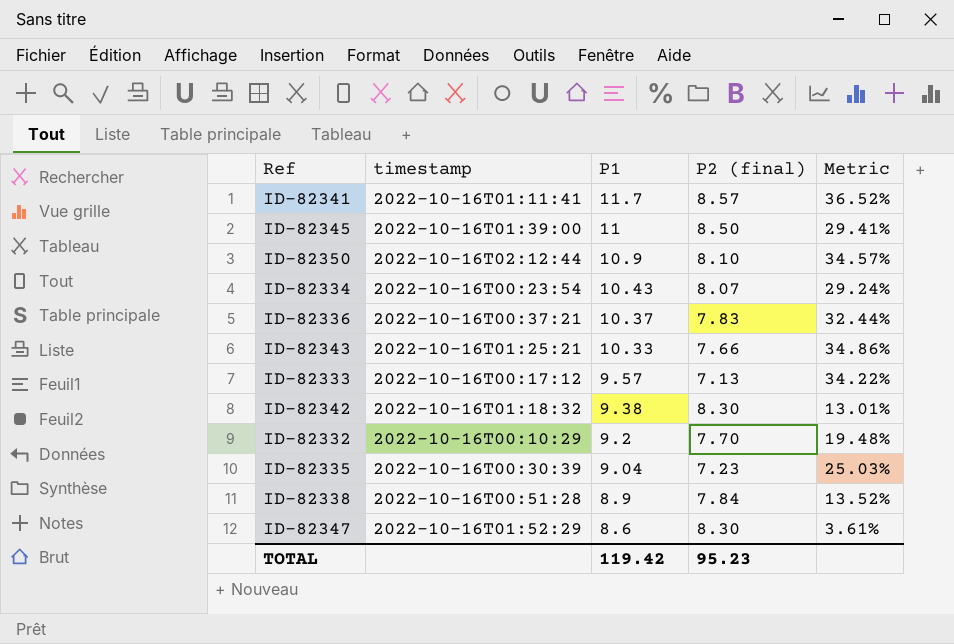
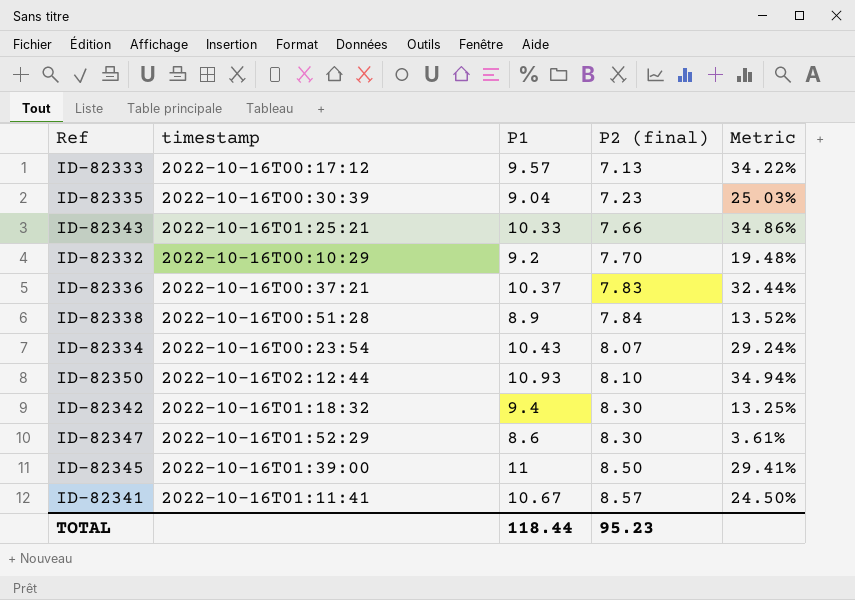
row order: P1 descending -> P2 (final) ascending
ID-82350 | P1: 10.9 -> 10.93
ID-82350 | Metric: 34.57% -> 34.94%
ID-82342 | P1: 9.38 -> 9.4
ID-82342 | Metric: 13.01% -> 13.25%
ID-82341 | P1: 11.7 -> 10.67
ID-82341 | Metric: 36.52% -> 24.50%
TOTAL | P1: 119.42 -> 118.44

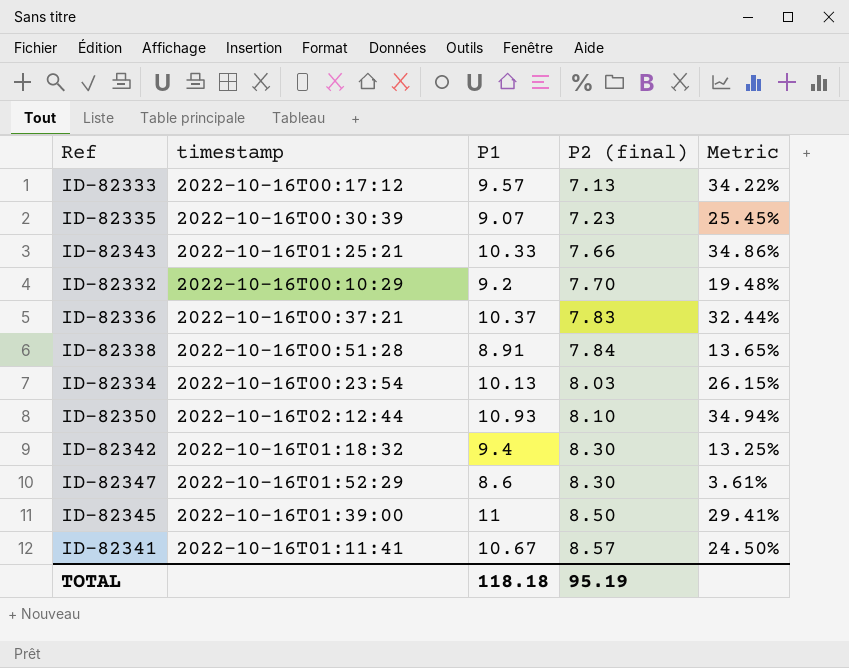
ID-82335 | P1: 9.04 -> 9.07
ID-82335 | Metric: 25.03% -> 25.45%
ID-82338 | P1: 8.9 -> 8.91
ID-82338 | Metric: 13.52% -> 13.65%
ID-82334 | P1: 10.43 -> 10.13
ID-82334 | P2 (final): 8.07 -> 8.03
ID-82334 | Metric: 29.24% -> 26.15%
TOTAL | P1: 118.44 -> 118.18
TOTAL | P2 (final): 95.23 -> 95.19

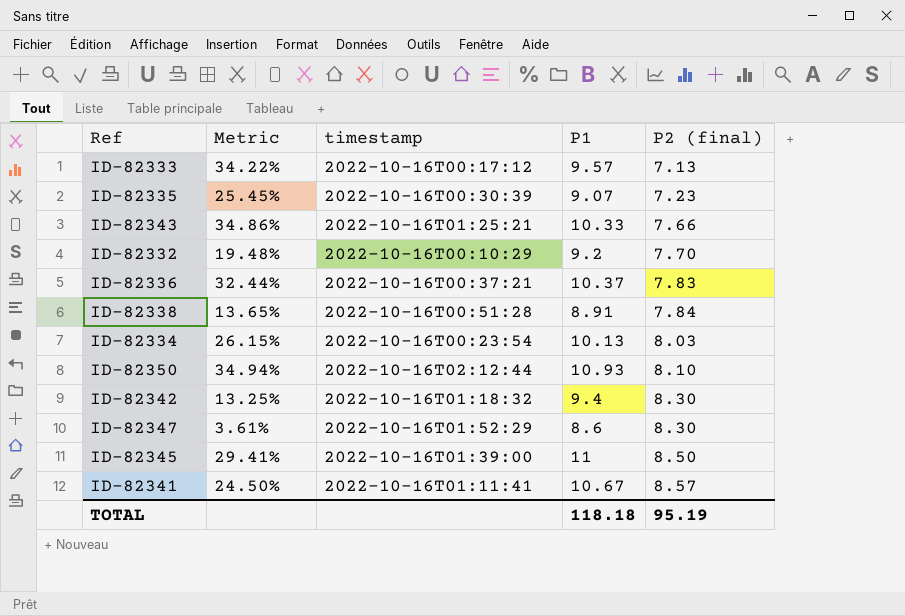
column Metric | position: 5 -> 2

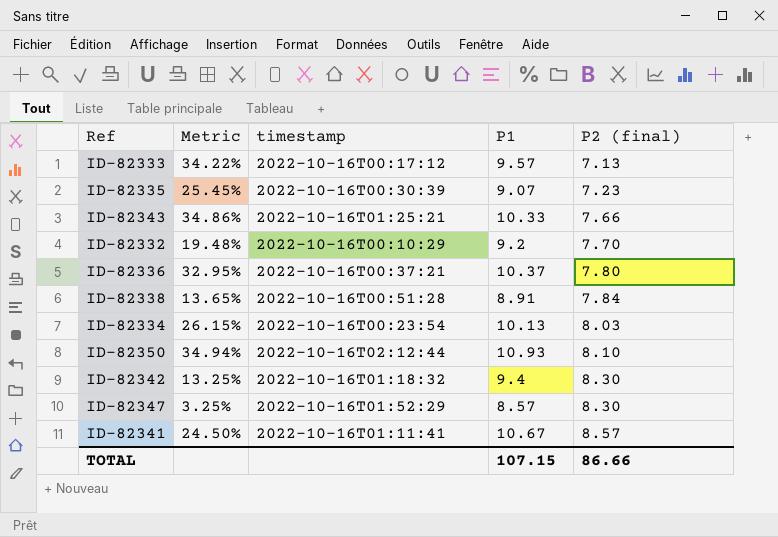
row ID-82345: 29.41% | 2022-10-16T01:39:00 | 11 | 8.50 -> none
ID-82336 | Metric: 32.44% -> 32.95%
ID-82336 | P2 (final): 7.83 -> 7.80
ID-82347 | Metric: 3.61% -> 3.25%
ID-82347 | P1: 8.6 -> 8.57
TOTAL | P1: 118.18 -> 107.15
TOTAL | P2 (final): 95.19 -> 86.66

